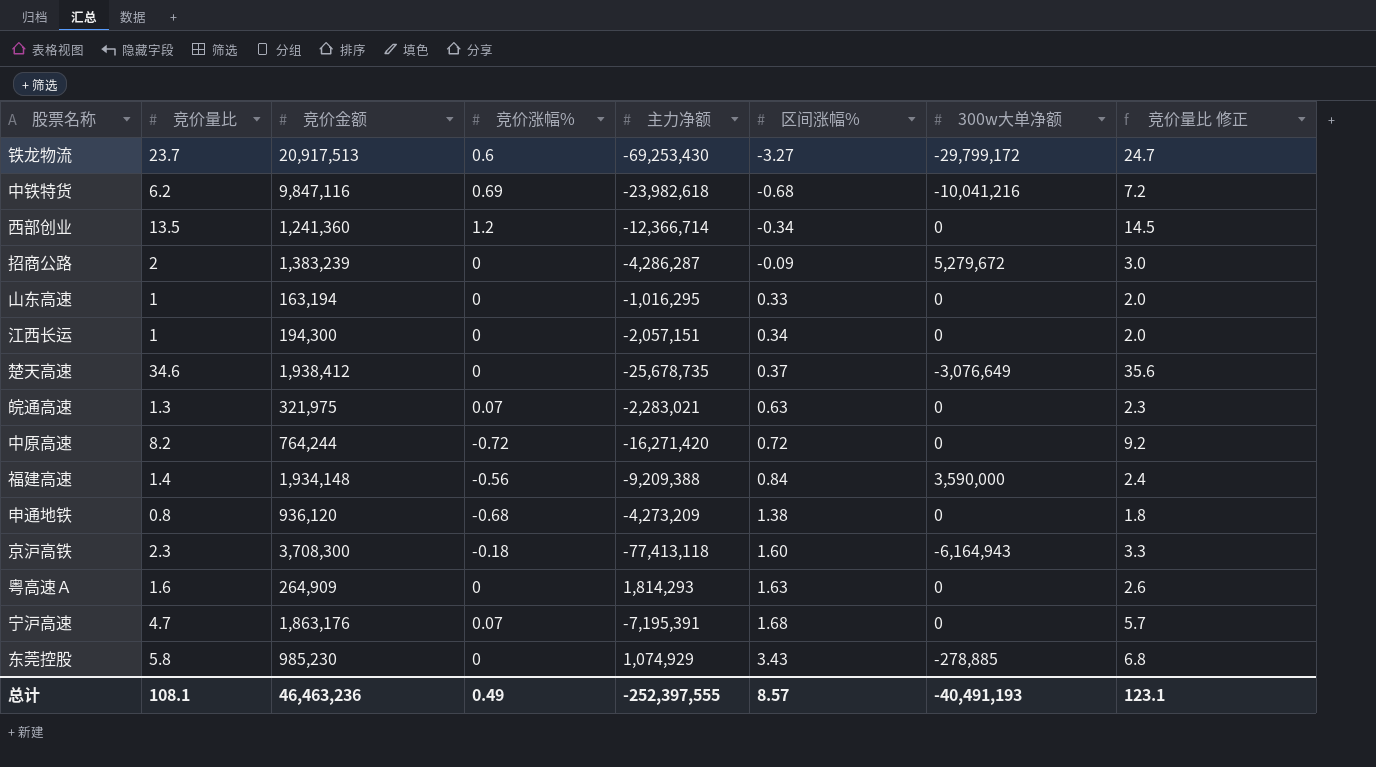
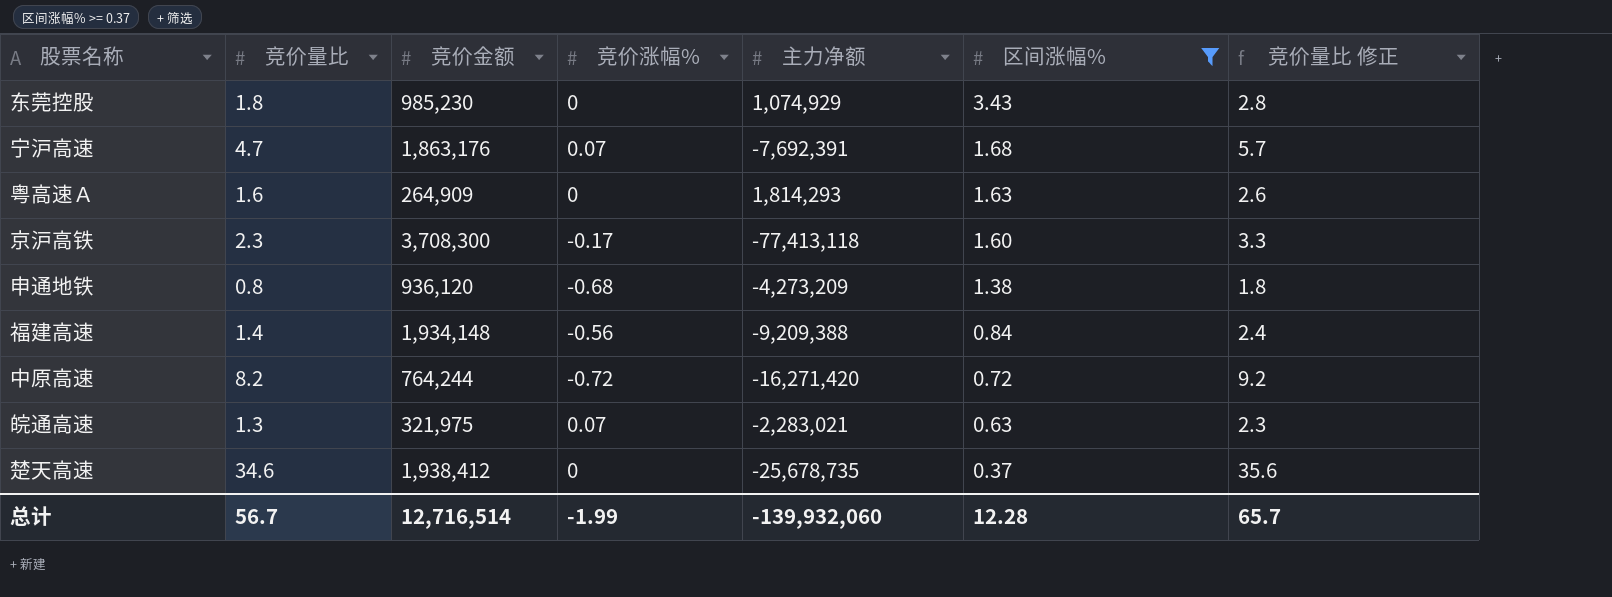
filter: none -> 区间涨幅% >= 0.37
row order: 区间涨幅% ascending -> 区间涨幅% descending
column 300w大单净额 | position: 7 -> none
东莞控股 | 竞价量比: 5.8 -> 1.8
东莞控股 | 竞价量比 修正: 6.8 -> 2.8
宁沪高速 | 主力净额: -7,195,391 -> -7,692,391
京沪高铁 | 竞价涨幅%: -0.18 -> -0.17
总计 | 竞价量比: 108.1 -> 56.7
总计 | 竞价金额: 46,463,236 -> 12,716,514
总计 | 竞价涨幅%: 0.49 -> -1.99
总计 | 主力净额: -252,397,555 -> -139,932,060
总计 | 区间涨幅%: 8.57 -> 12.28
总计 | 竞价量比 修正: 123.1 -> 65.7

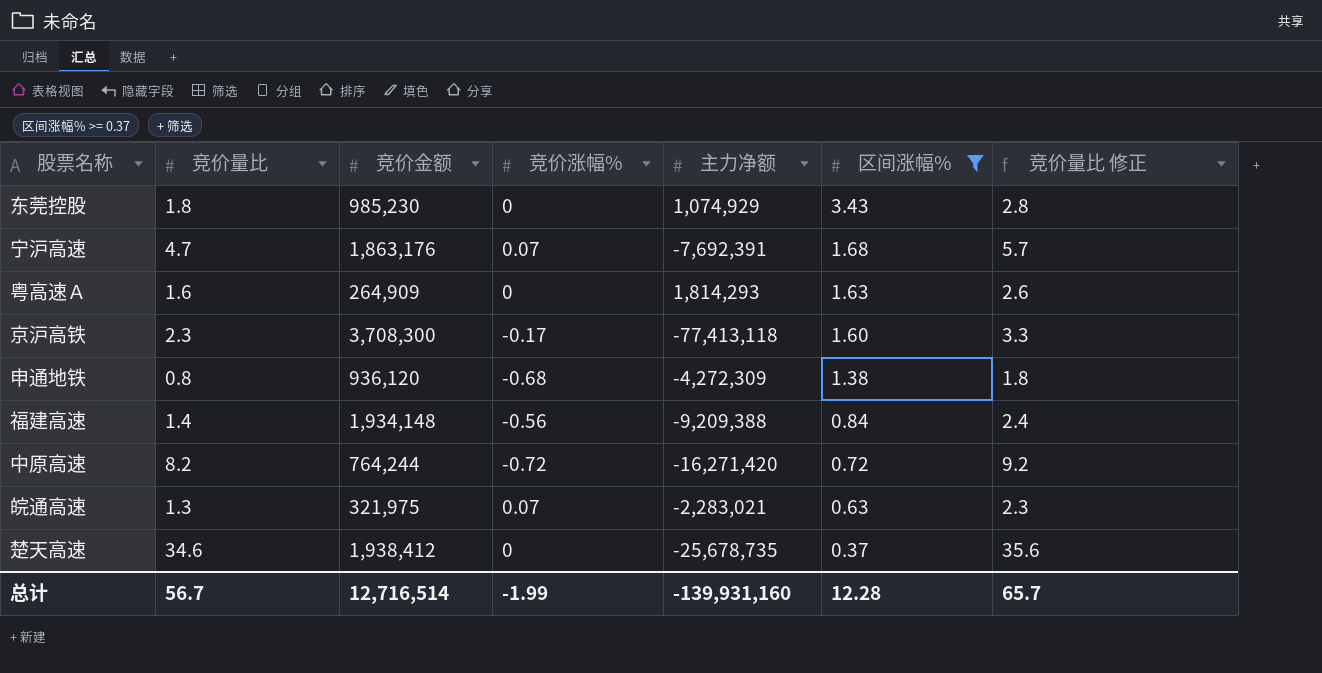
申通地铁 | 主力净额: -4,273,209 -> -4,272,309
总计 | 主力净额: -139,932,060 -> -139,931,160

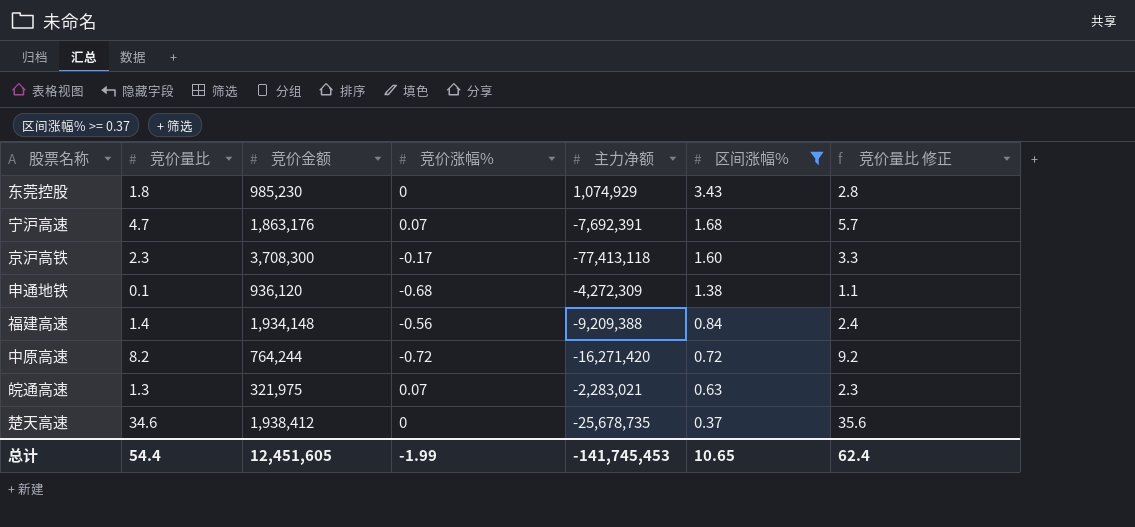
row 粤高速Ａ: 1.6 | 264,909 | 0 | 1,814,293 | 1.63 | 2.6 -> none
申通地铁 | 竞价量比: 0.8 -> 0.1
申通地铁 | 竞价量比 修正: 1.8 -> 1.1
总计 | 竞价量比: 56.7 -> 54.4
总计 | 竞价金额: 12,716,514 -> 12,451,605
总计 | 主力净额: -139,931,160 -> -141,745,453
总计 | 区间涨幅%: 12.28 -> 10.65
总计 | 竞价量比 修正: 65.7 -> 62.4

